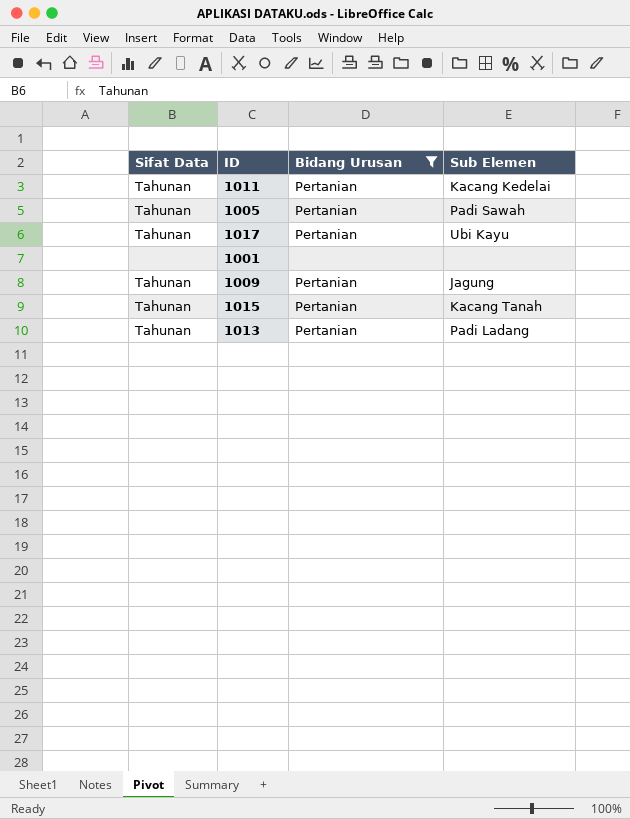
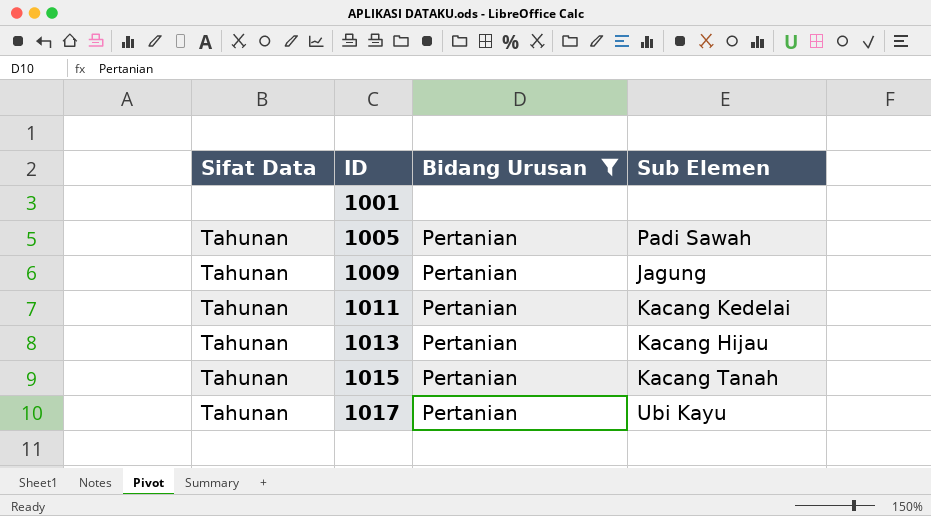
row order: none -> ID ascending
1013 | Sub Elemen: Padi Ladang -> Kacang Hijau

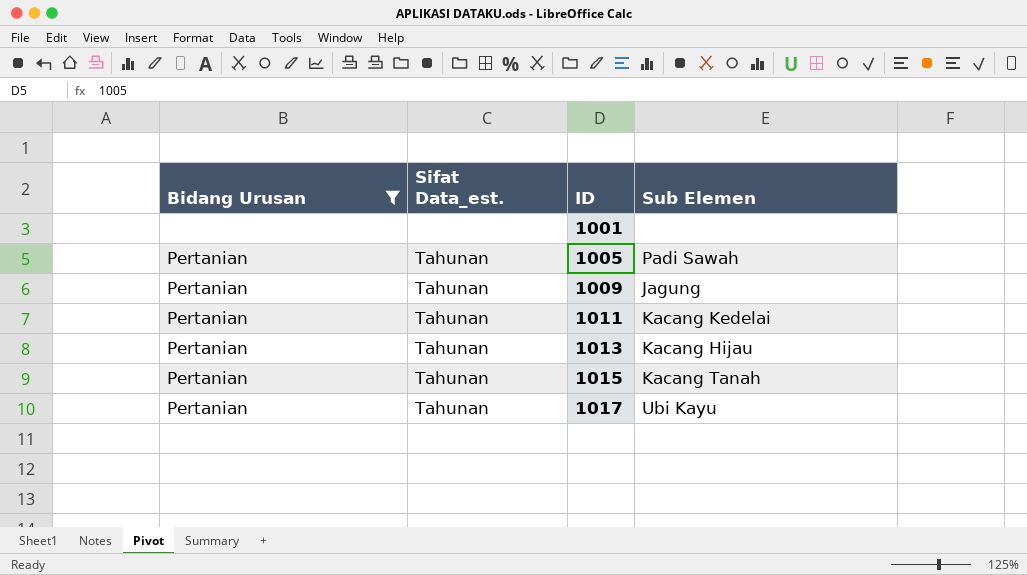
column Bidang Urusan | position: 3 -> 1
column name: Sifat Data -> Sifat Data_est.

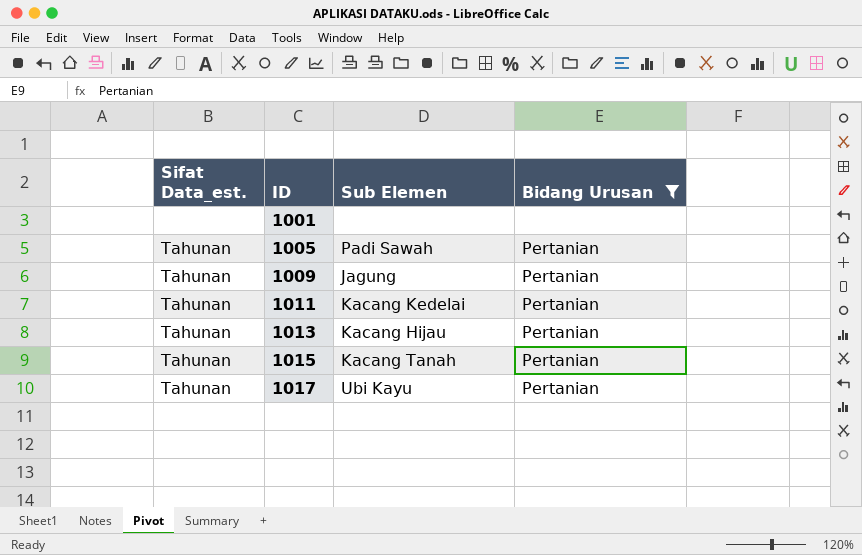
column Bidang Urusan | position: 1 -> 4

